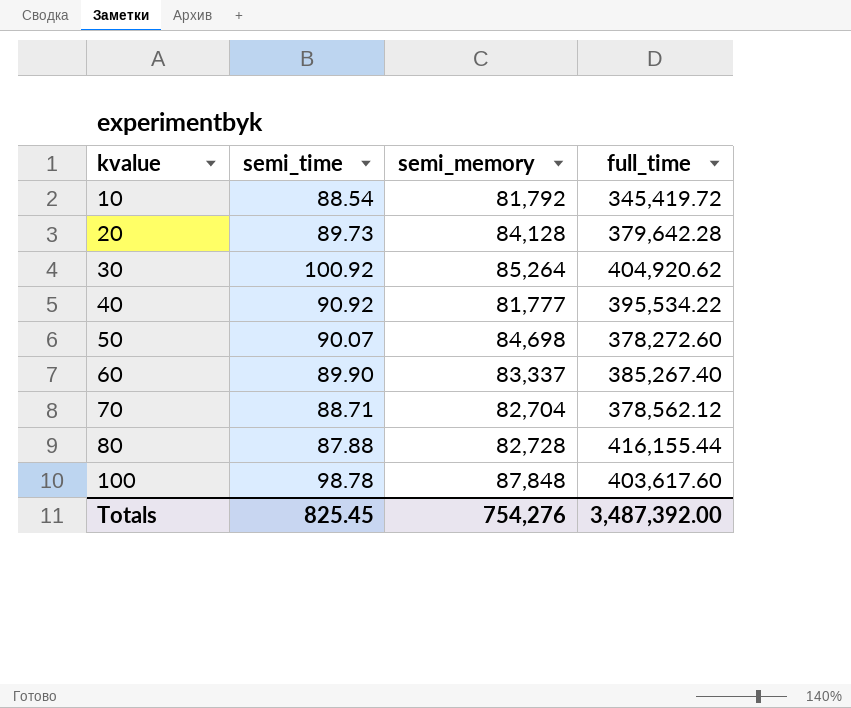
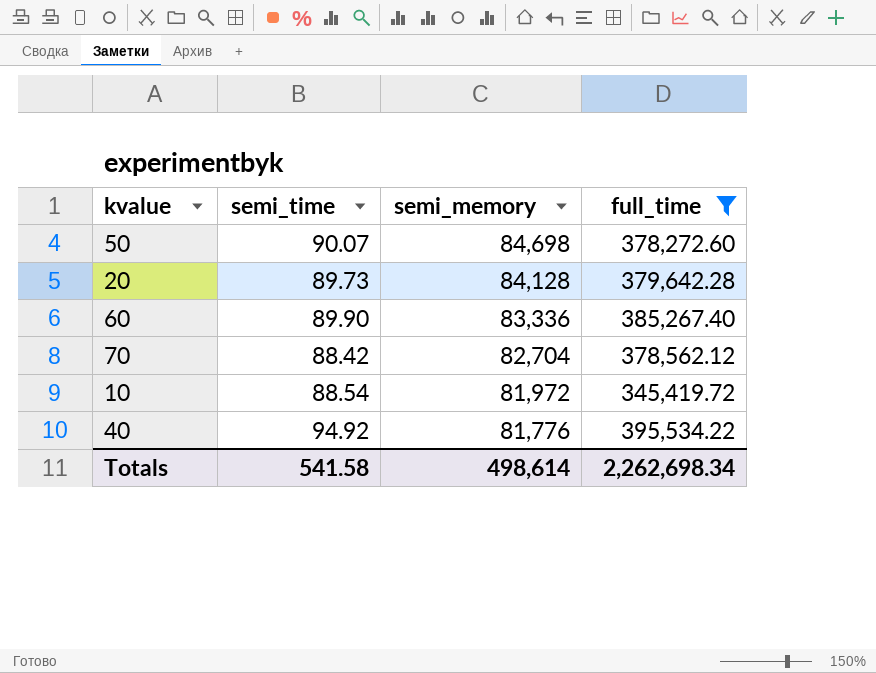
filter: none -> full_time <= 395,534.22
row order: kvalue ascending -> semi_memory descending
60 | semi_memory: 83,337 -> 83,336
70 | semi_time: 88.71 -> 88.42
10 | semi_memory: 81,792 -> 81,972
40 | semi_time: 90.92 -> 94.92
40 | semi_memory: 81,777 -> 81,776
Totals | semi_time: 825.45 -> 541.58
Totals | semi_memory: 754,276 -> 498,614
Totals | full_time: 3,487,392.00 -> 2,262,698.34

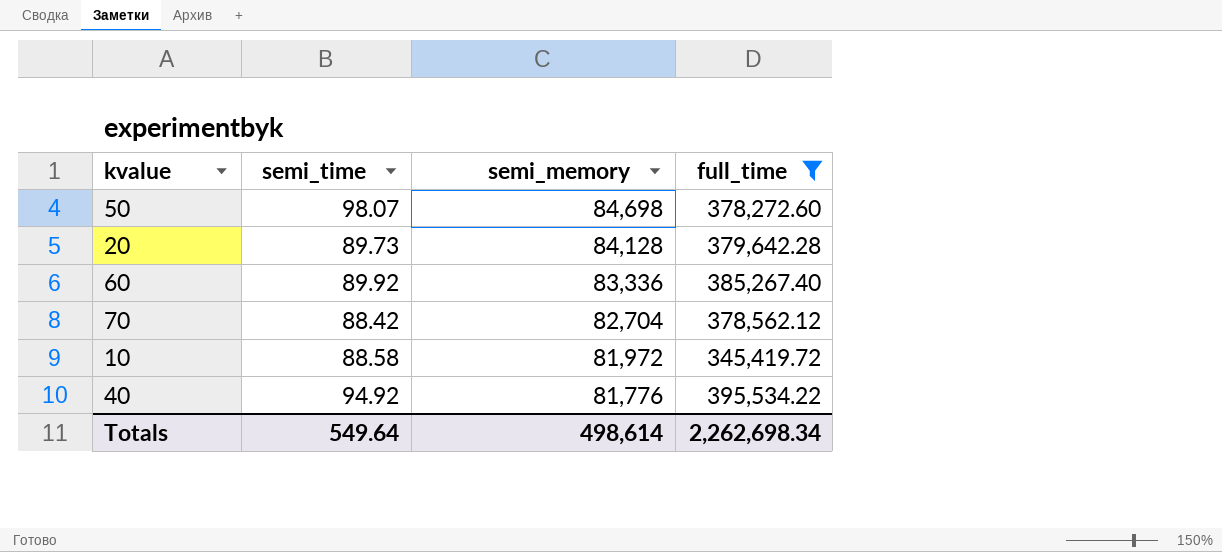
50 | semi_time: 90.07 -> 98.07
60 | semi_time: 89.90 -> 89.92
10 | semi_time: 88.54 -> 88.58
Totals | semi_time: 541.58 -> 549.64

